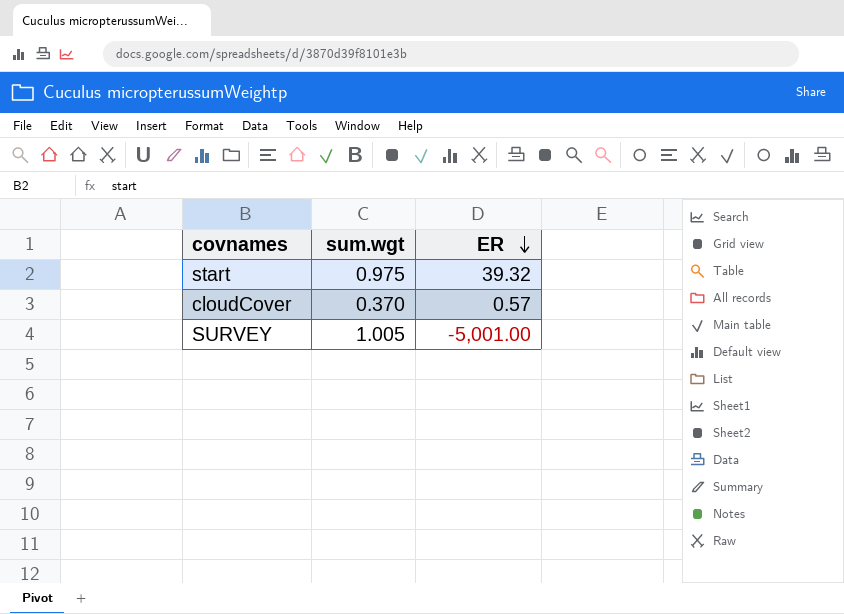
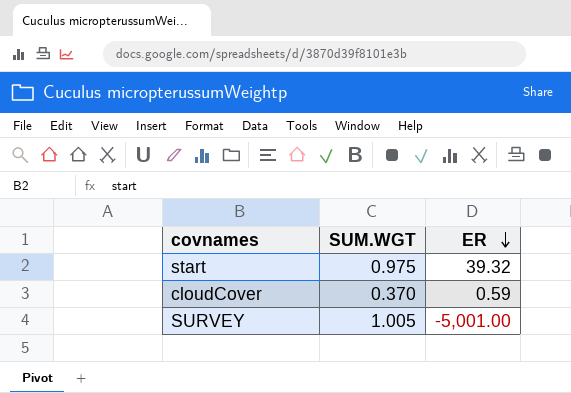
column name: sum.wgt -> SUM.WGT
cloudCover | ER: 0.57 -> 0.59

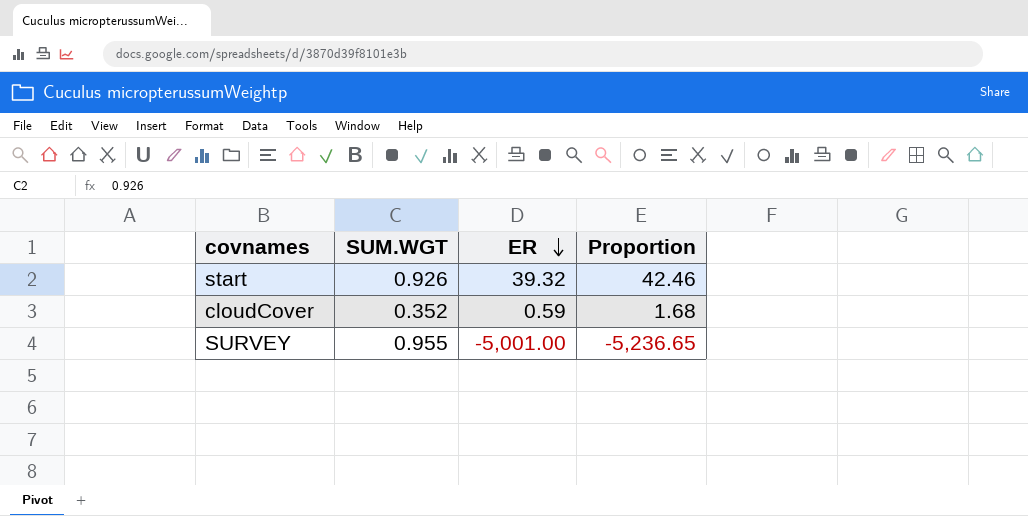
column Proportion | formula: none -> [ER] / [SUM.WGT]
start | SUM.WGT: 0.975 -> 0.926
cloudCover | SUM.WGT: 0.370 -> 0.352
SURVEY | SUM.WGT: 1.005 -> 0.955

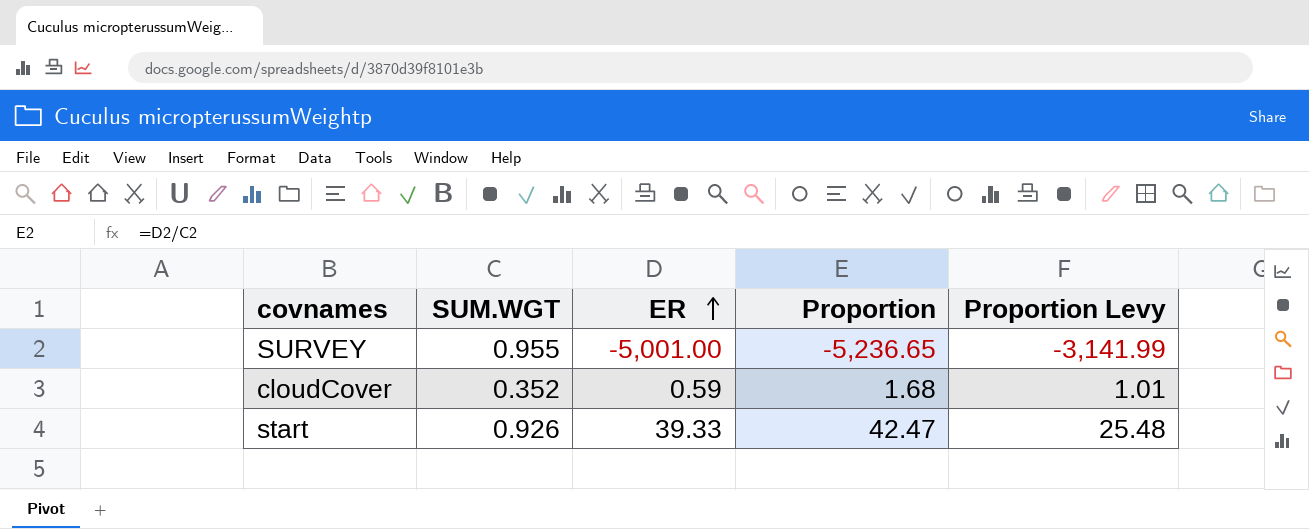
row order: ER descending -> ER ascending
column Proportion Levy | formula: none -> [Proportion] * 0.6
start | ER: 39.32 -> 39.33
start | Proportion: 42.46 -> 42.47

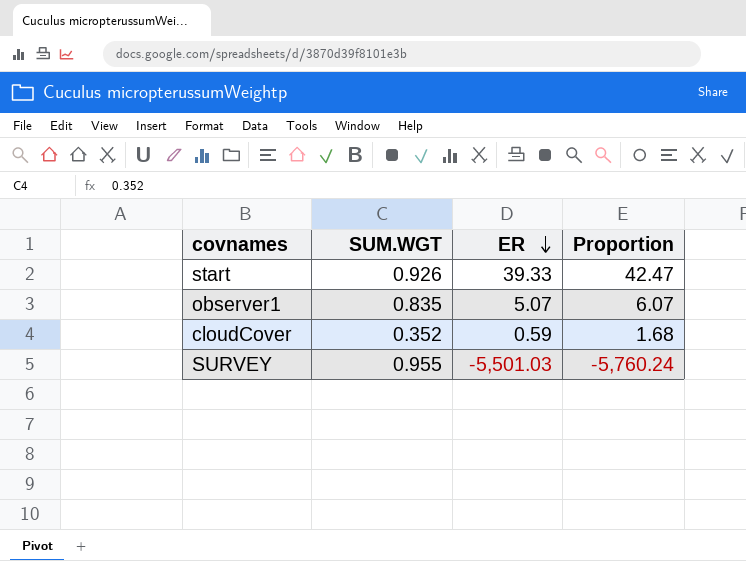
row order: ER ascending -> ER descending
column Proportion Levy | formula: [Proportion] * 0.6 -> none
row observer1: none -> 0.835 | 5.07 | 6.07
SURVEY | ER: -5,001.00 -> -5,501.03
SURVEY | Proportion: -5,236.65 -> -5,760.24

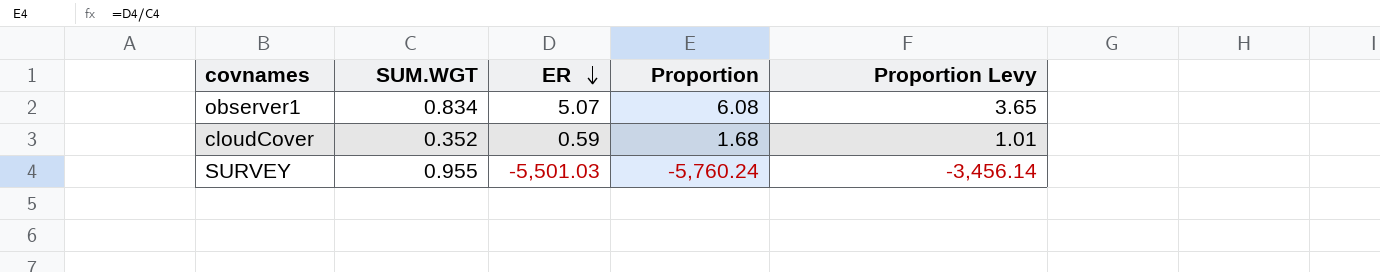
column Proportion Levy | formula: none -> [Proportion] * 0.6
row start: 0.926 | 39.33 | 42.47 -> none
observer1 | SUM.WGT: 0.835 -> 0.834
observer1 | Proportion: 6.07 -> 6.08

